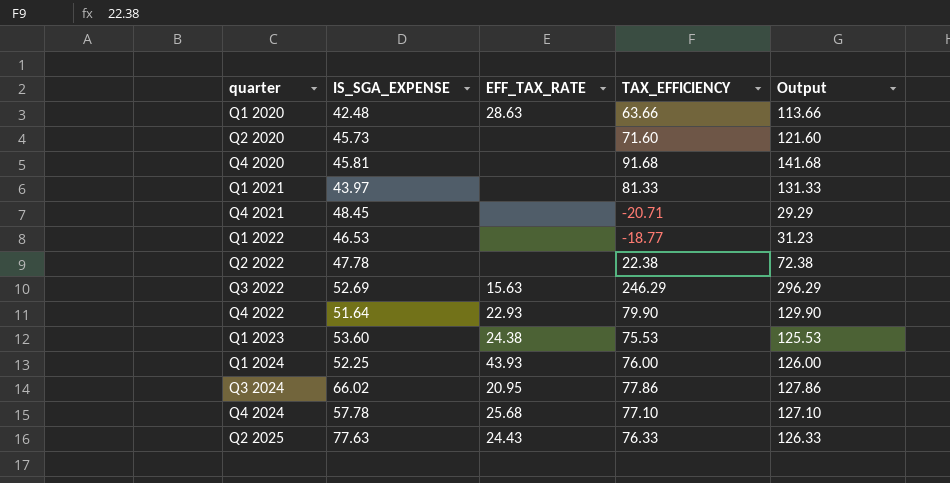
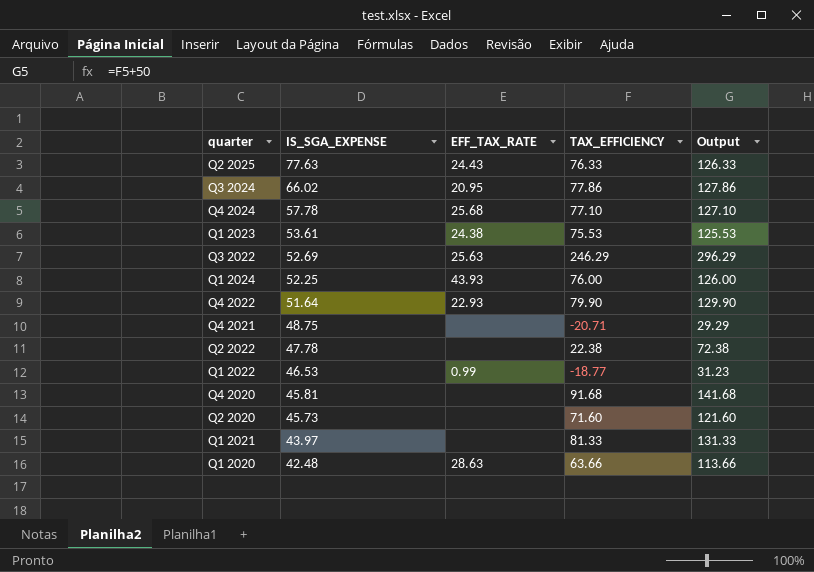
row order: quarter ascending -> IS_SGA_EXPENSE descending
Q1 2023 | IS_SGA_EXPENSE: 53.60 -> 53.61
Q3 2022 | EFF_TAX_RATE: 15.63 -> 25.63
Q4 2021 | IS_SGA_EXPENSE: 48.45 -> 48.75
Q1 2022 | EFF_TAX_RATE: none -> 0.99

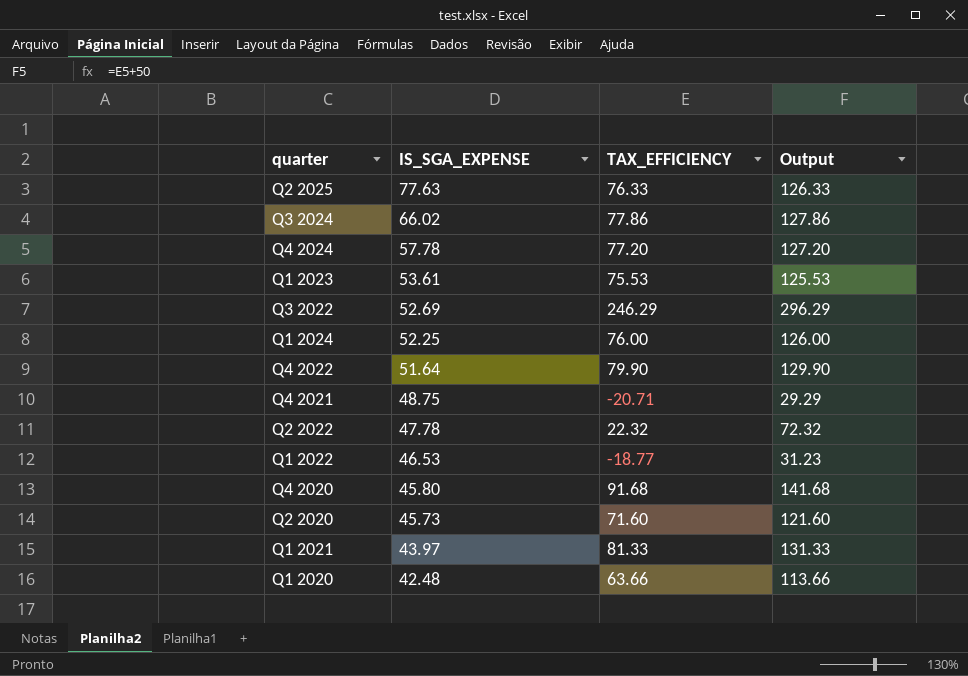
column EFF_TAX_RATE | position: 3 -> none
Q4 2024 | TAX_EFFICIENCY: 77.10 -> 77.20
Q4 2024 | Output: 127.10 -> 127.20
Q2 2022 | TAX_EFFICIENCY: 22.38 -> 22.32
Q2 2022 | Output: 72.38 -> 72.32
Q4 2020 | IS_SGA_EXPENSE: 45.81 -> 45.80

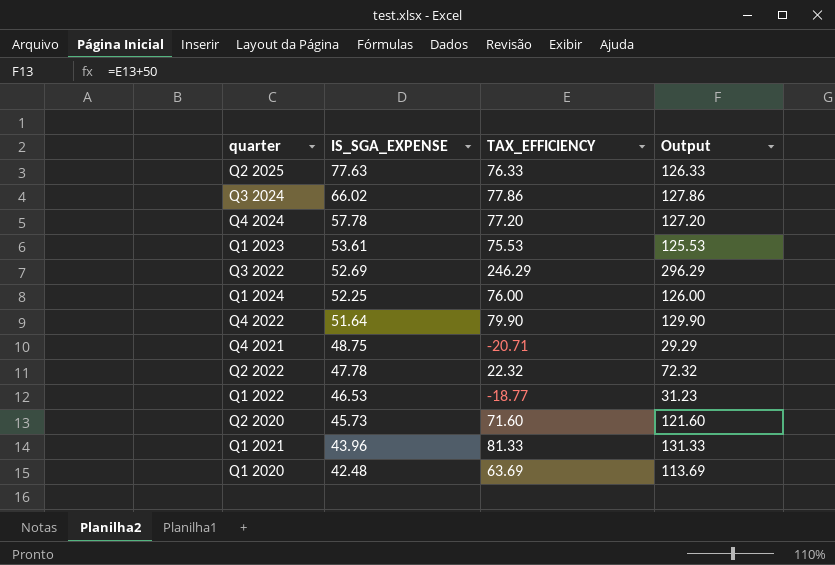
row Q4 2020: 45.80 | 91.68 | 141.68 -> none
Q1 2021 | IS_SGA_EXPENSE: 43.97 -> 43.96
Q1 2020 | TAX_EFFICIENCY: 63.66 -> 63.69
Q1 2020 | Output: 113.66 -> 113.69

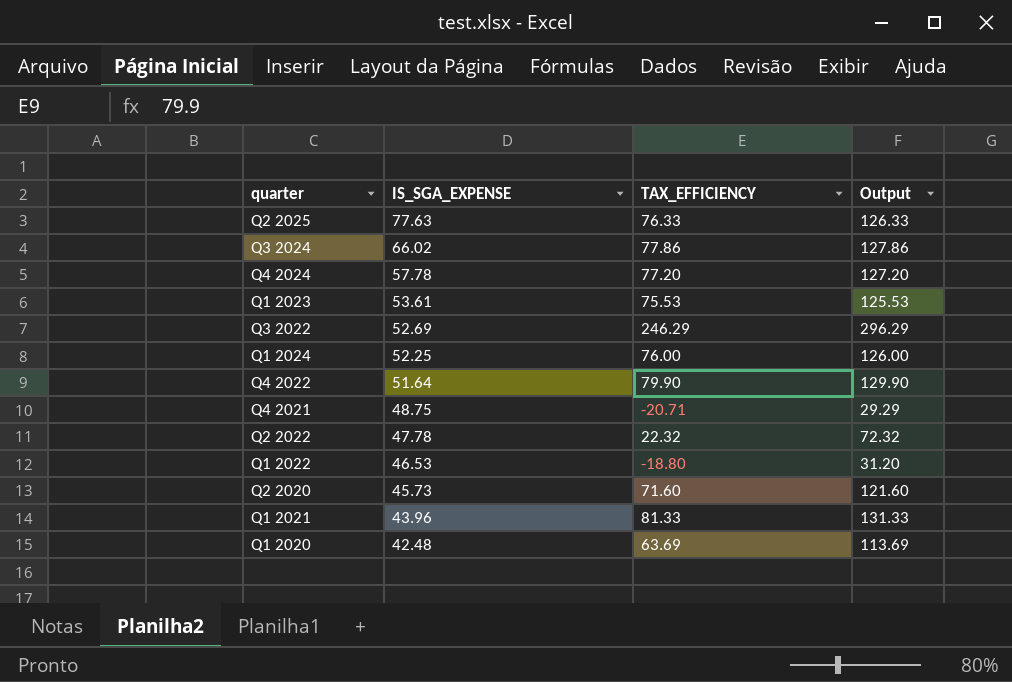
Q1 2022 | TAX_EFFICIENCY: -18.77 -> -18.80
Q1 2022 | Output: 31.23 -> 31.20

